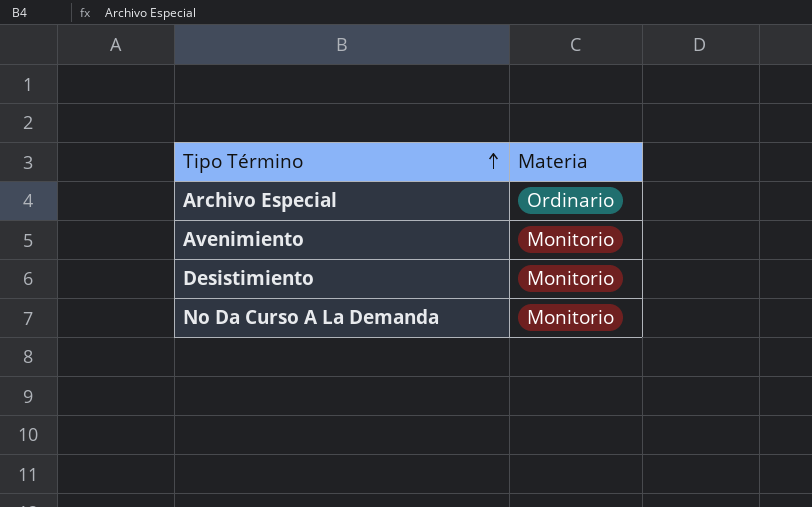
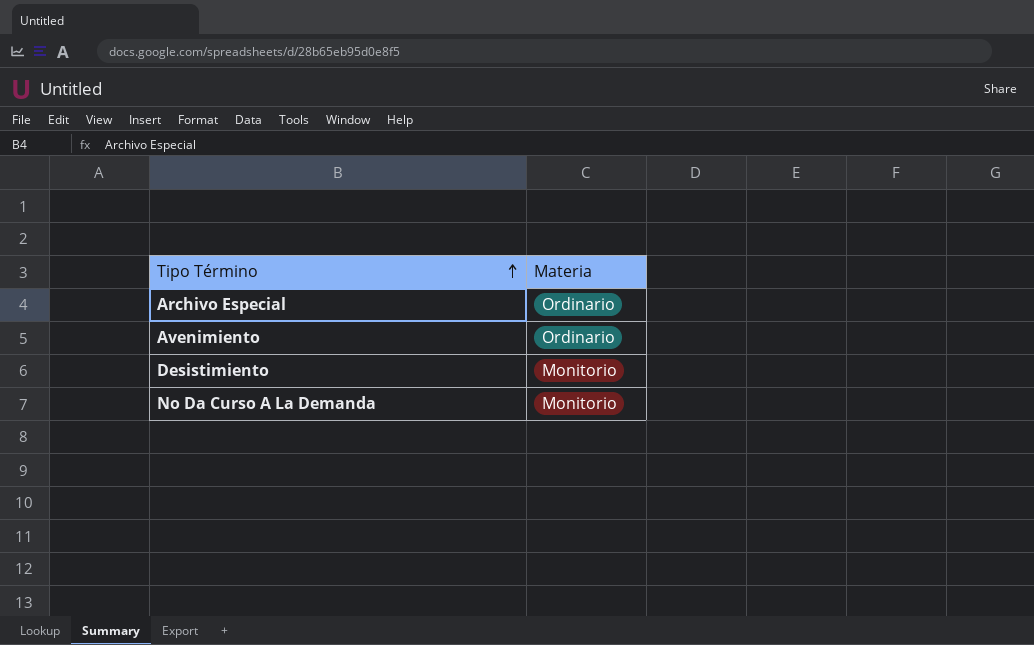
Avenimiento | Materia: Monitorio -> Ordinario

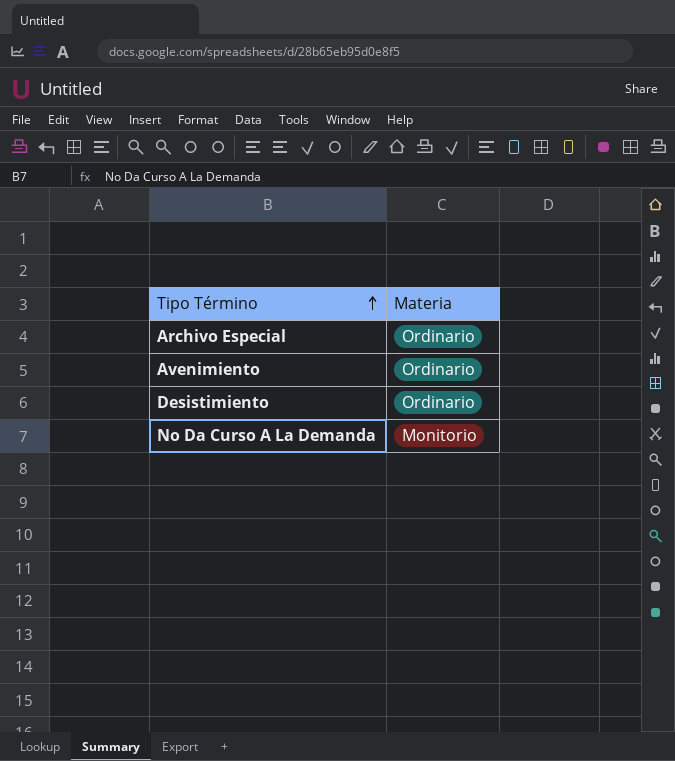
Desistimiento | Materia: Monitorio -> Ordinario

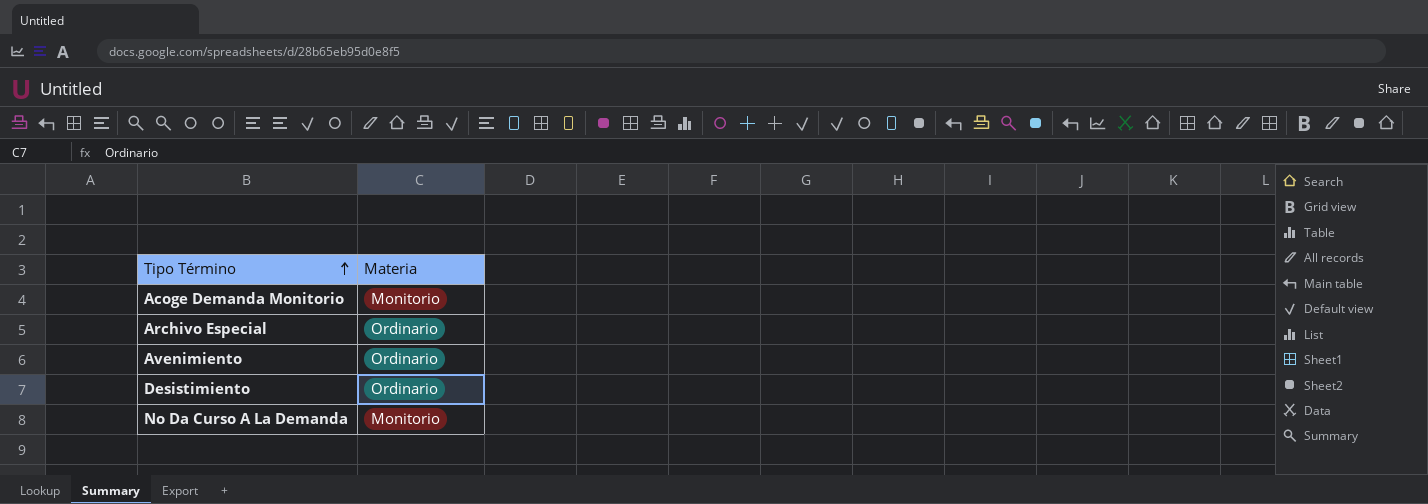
row Acoge Demanda Monitorio: none -> Monitorio

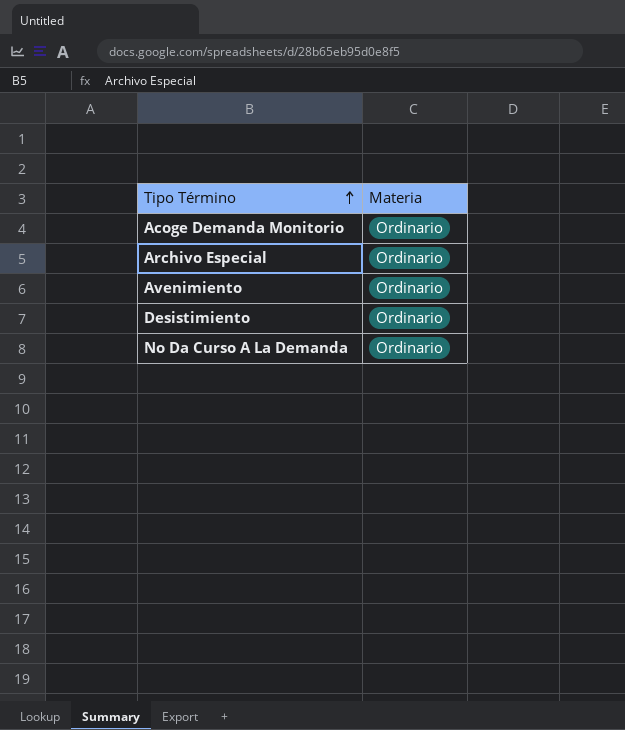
Acoge Demanda Monitorio | Materia: Monitorio -> Ordinario
No Da Curso A La Demanda | Materia: Monitorio -> Ordinario

